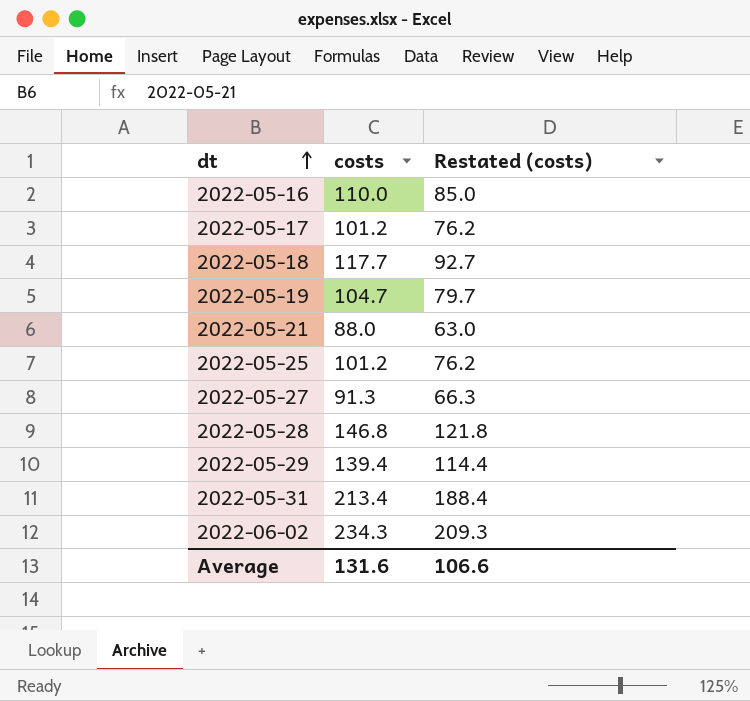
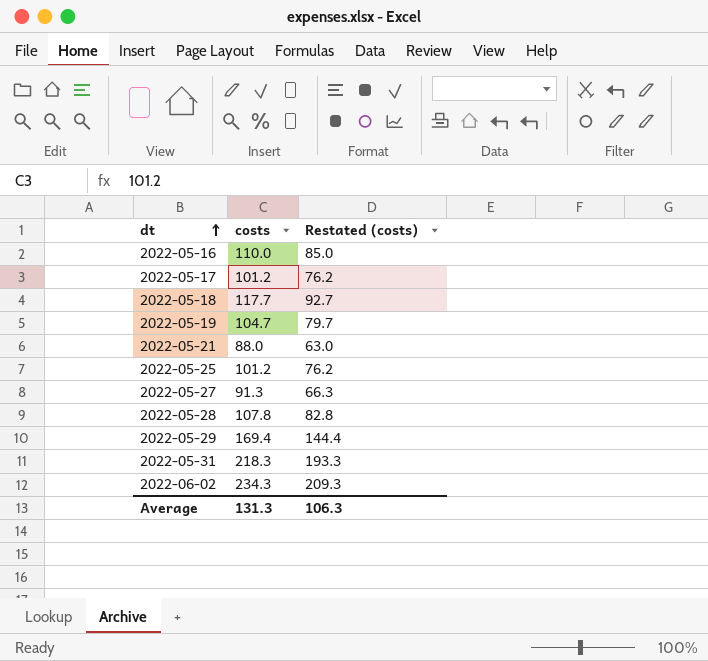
2022-05-28 | costs: 146.8 -> 107.8
2022-05-28 | Restated (costs): 121.8 -> 82.8
2022-05-29 | costs: 139.4 -> 169.4
2022-05-29 | Restated (costs): 114.4 -> 144.4
2022-05-31 | costs: 213.4 -> 218.3
2022-05-31 | Restated (costs): 188.4 -> 193.3
Average | costs: 131.6 -> 131.3
Average | Restated (costs): 106.6 -> 106.3

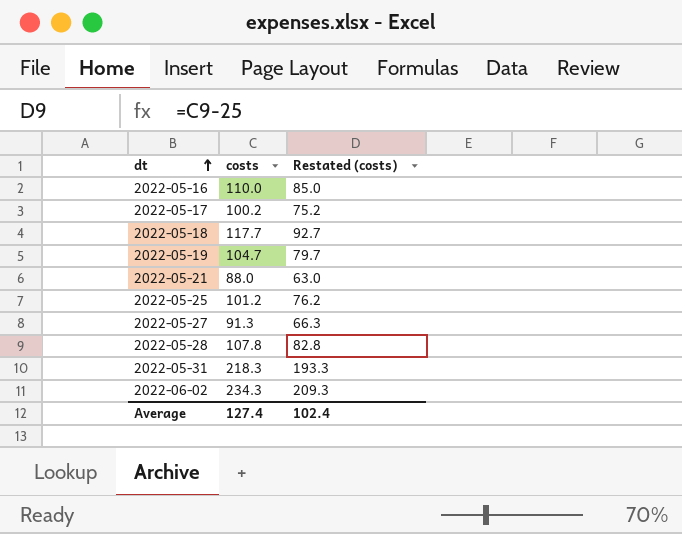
row 2022-05-29: 169.4 | 144.4 -> none
2022-05-17 | costs: 101.2 -> 100.2
2022-05-17 | Restated (costs): 76.2 -> 75.2
Average | costs: 131.3 -> 127.4
Average | Restated (costs): 106.3 -> 102.4

